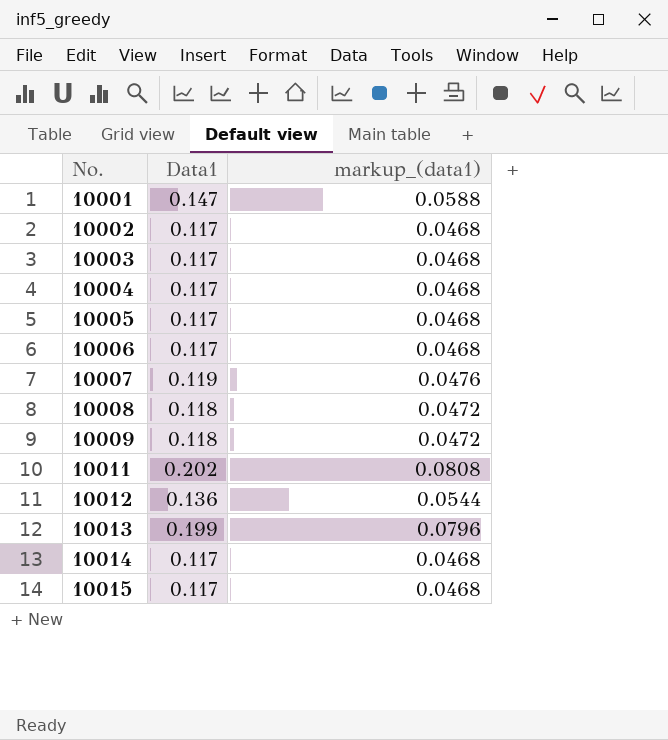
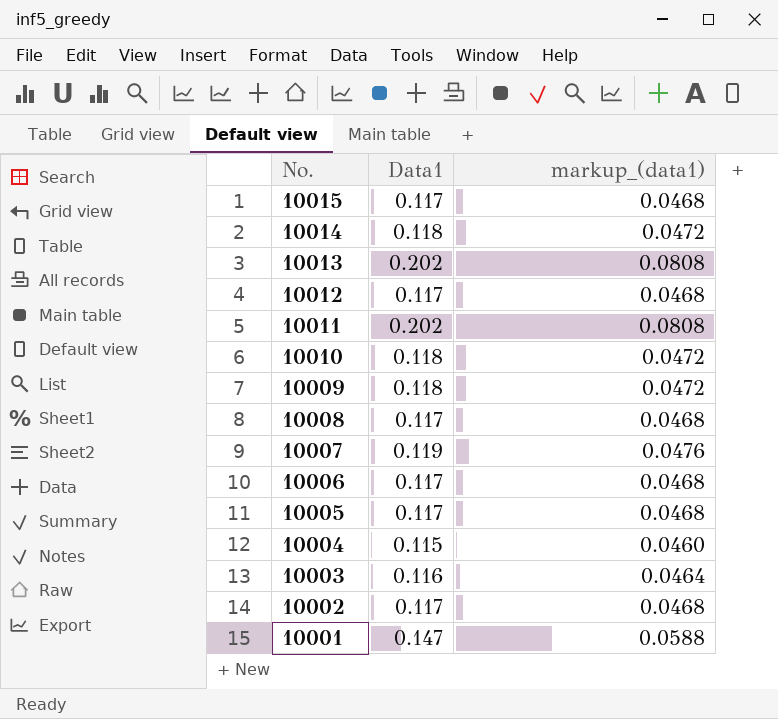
row order: No. ascending -> No. descending
10014 | Data1: 0.117 -> 0.118
10014 | markup_(data1): 0.0468 -> 0.0472
10013 | Data1: 0.199 -> 0.202
10013 | markup_(data1): 0.0796 -> 0.0808
10012 | Data1: 0.136 -> 0.117
10012 | markup_(data1): 0.0544 -> 0.0468
row 10010: none -> 0.118 | 0.0472
10008 | Data1: 0.118 -> 0.117
10008 | markup_(data1): 0.0472 -> 0.0468
10004 | Data1: 0.117 -> 0.115
10004 | markup_(data1): 0.0468 -> 0.0460
10003 | Data1: 0.117 -> 0.116
10003 | markup_(data1): 0.0468 -> 0.0464

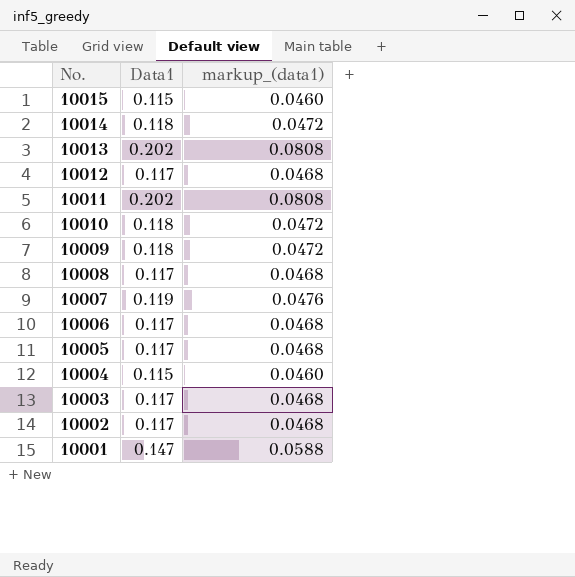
10015 | Data1: 0.117 -> 0.115
10015 | markup_(data1): 0.0468 -> 0.0460
10003 | Data1: 0.116 -> 0.117
10003 | markup_(data1): 0.0464 -> 0.0468

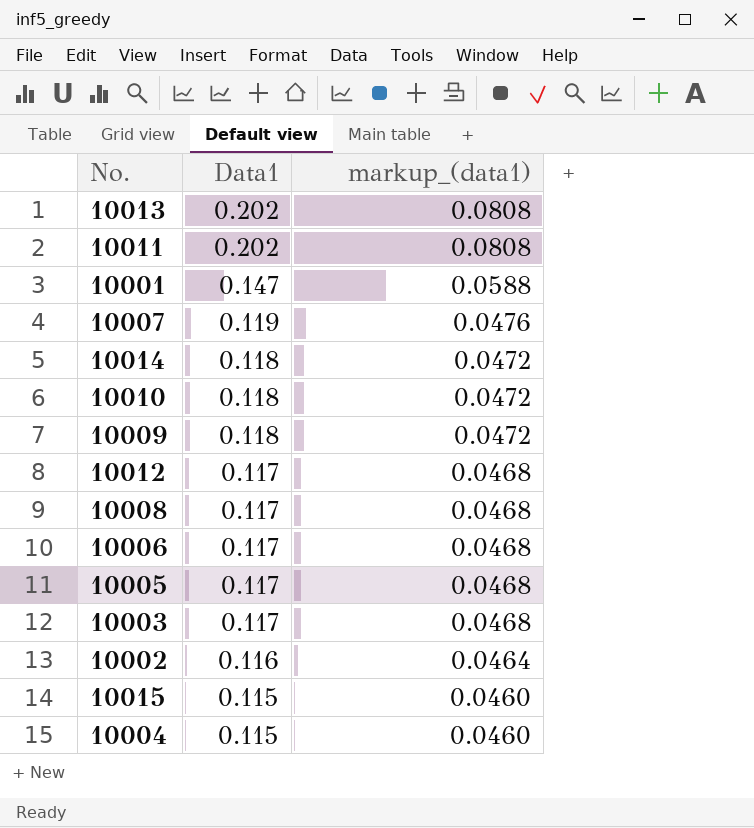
row order: No. descending -> Data1 descending
10002 | Data1: 0.117 -> 0.116
10002 | markup_(data1): 0.0468 -> 0.0464

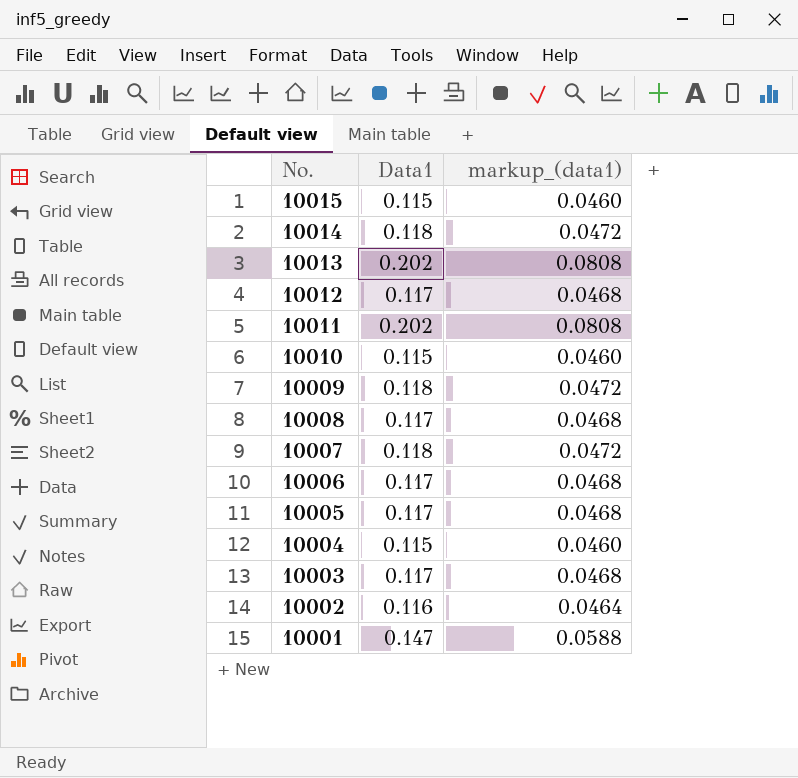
row order: Data1 descending -> No. descending
10010 | Data1: 0.118 -> 0.115
10010 | markup_(data1): 0.0472 -> 0.0460
10007 | Data1: 0.119 -> 0.118
10007 | markup_(data1): 0.0476 -> 0.0472

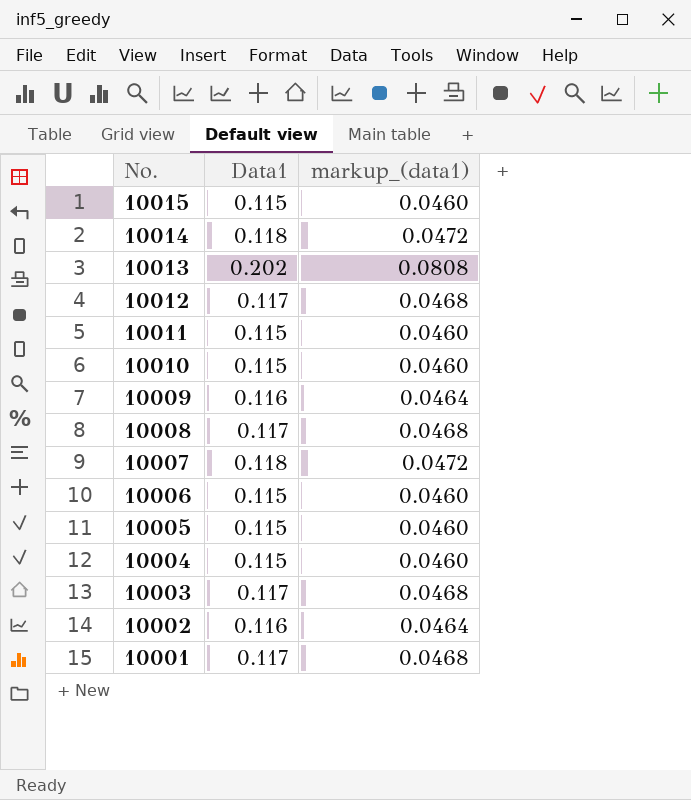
10011 | Data1: 0.202 -> 0.115
10011 | markup_(data1): 0.0808 -> 0.0460
10009 | Data1: 0.118 -> 0.116
10009 | markup_(data1): 0.0472 -> 0.0464
10006 | Data1: 0.117 -> 0.115
10006 | markup_(data1): 0.0468 -> 0.0460
10005 | Data1: 0.117 -> 0.115
10005 | markup_(data1): 0.0468 -> 0.0460
10001 | Data1: 0.147 -> 0.117
10001 | markup_(data1): 0.0588 -> 0.0468

